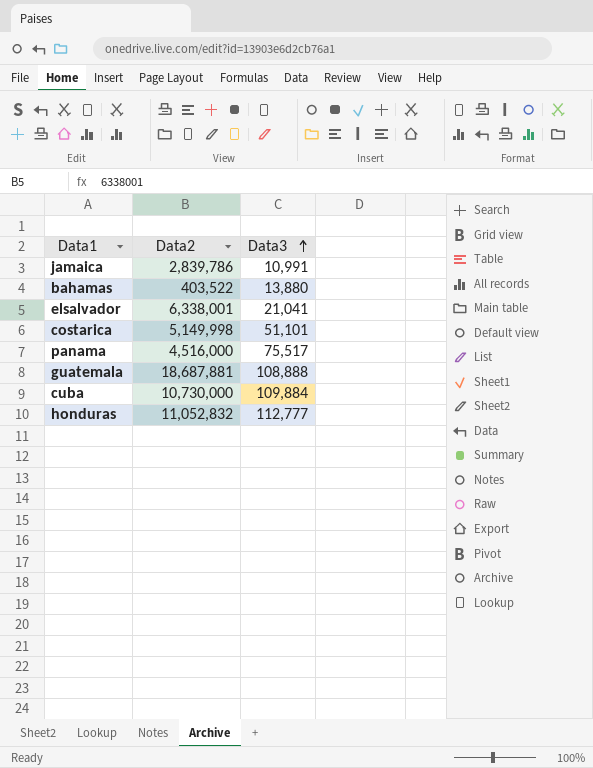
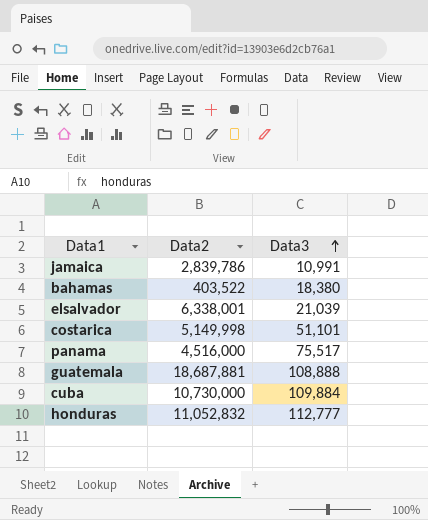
bahamas | Data3: 13,880 -> 18,380
elsalvador | Data3: 21,041 -> 21,039

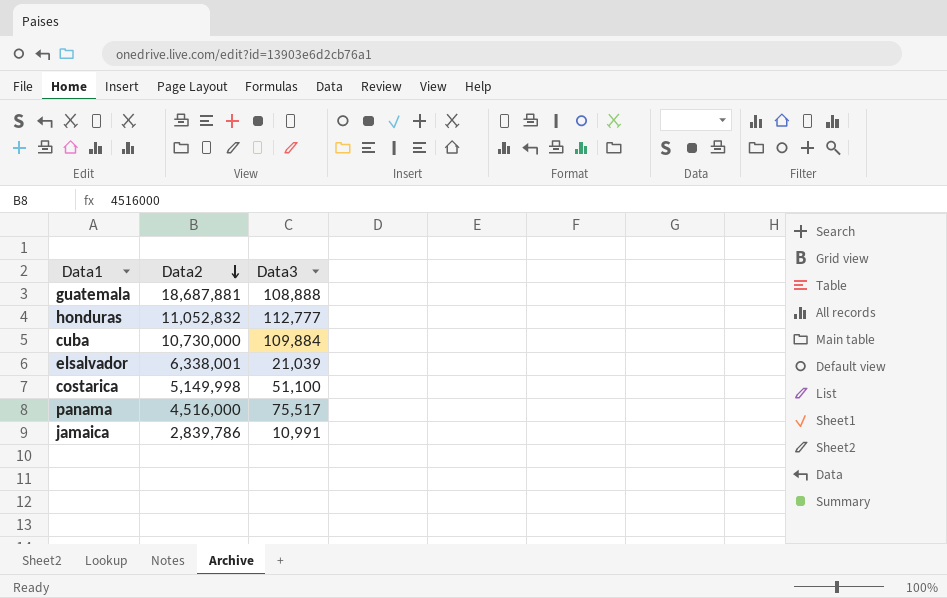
row order: Data3 ascending -> Data2 descending
row bahamas: 403,522 | 18,380 -> none
costarica | Data3: 51,101 -> 51,100

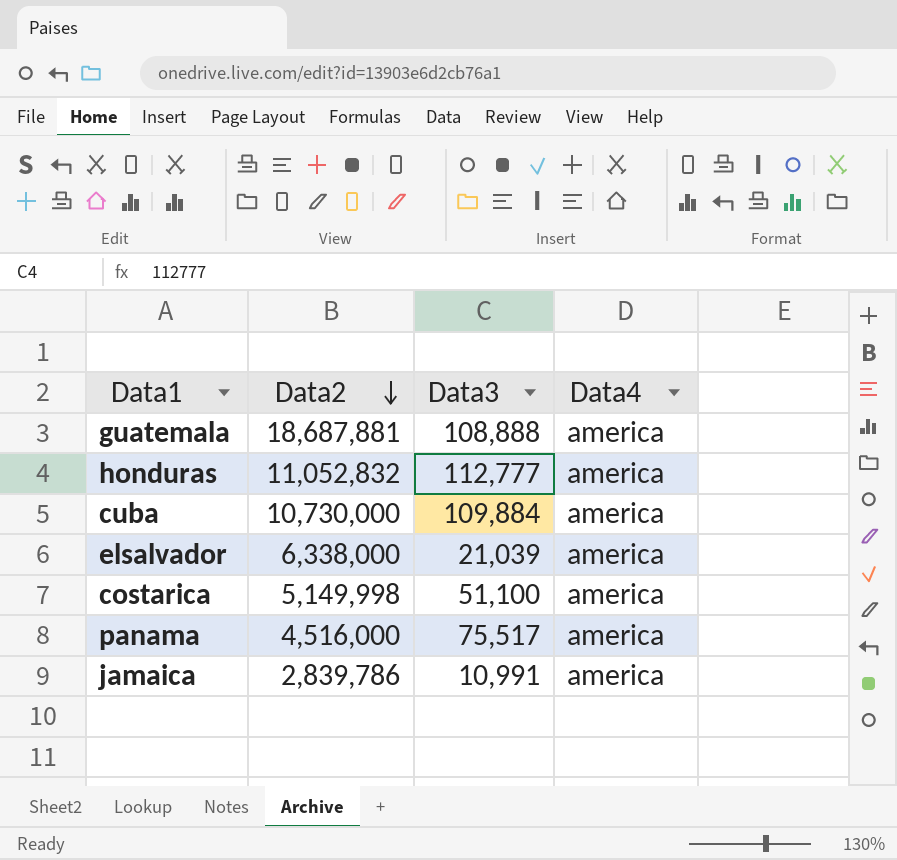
column Data4 | position: none -> 4
elsalvador | Data2: 6,338,001 -> 6,338,000

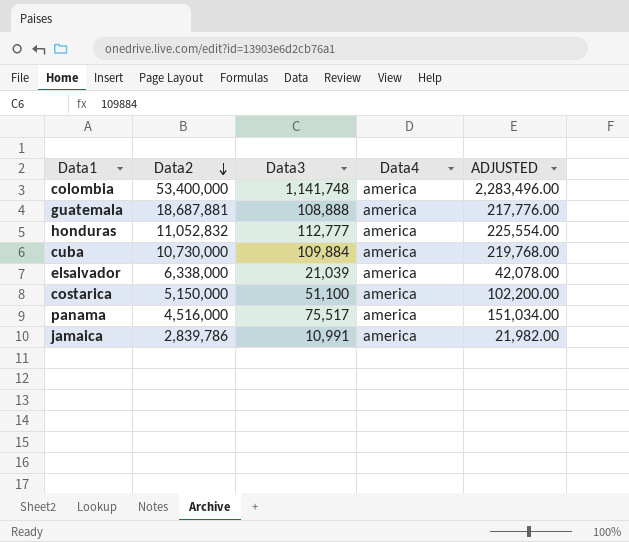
column ADJUSTED | formula: none -> [Data3] * 2
row colombia: none -> 53,400,000 | 1,141,748 | america | 2,283,496.00
costarica | Data2: 5,149,998 -> 5,150,000

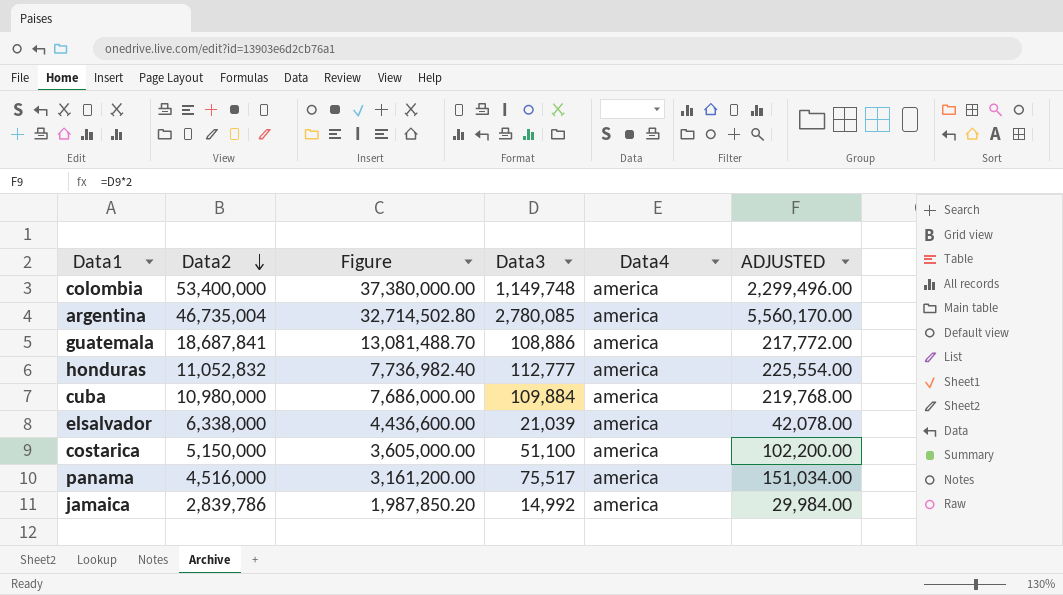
column Figure | formula: none -> [Data2] * 0.7
colombia | Data3: 1,141,748 -> 1,149,748
colombia | ADJUSTED: 2,283,496.00 -> 2,299,496.00
row argentina: none -> 46,735,004 | 32,714,502.80 | 2,780,085 | america | 5,560,170.00
guatemala | Data2: 18,687,881 -> 18,687,841
guatemala | Data3: 108,888 -> 108,886
guatemala | ADJUSTED: 217,776.00 -> 217,772.00
cuba | Data2: 10,730,000 -> 10,980,000
jamaica | Data3: 10,991 -> 14,992
jamaica | ADJUSTED: 21,982.00 -> 29,984.00

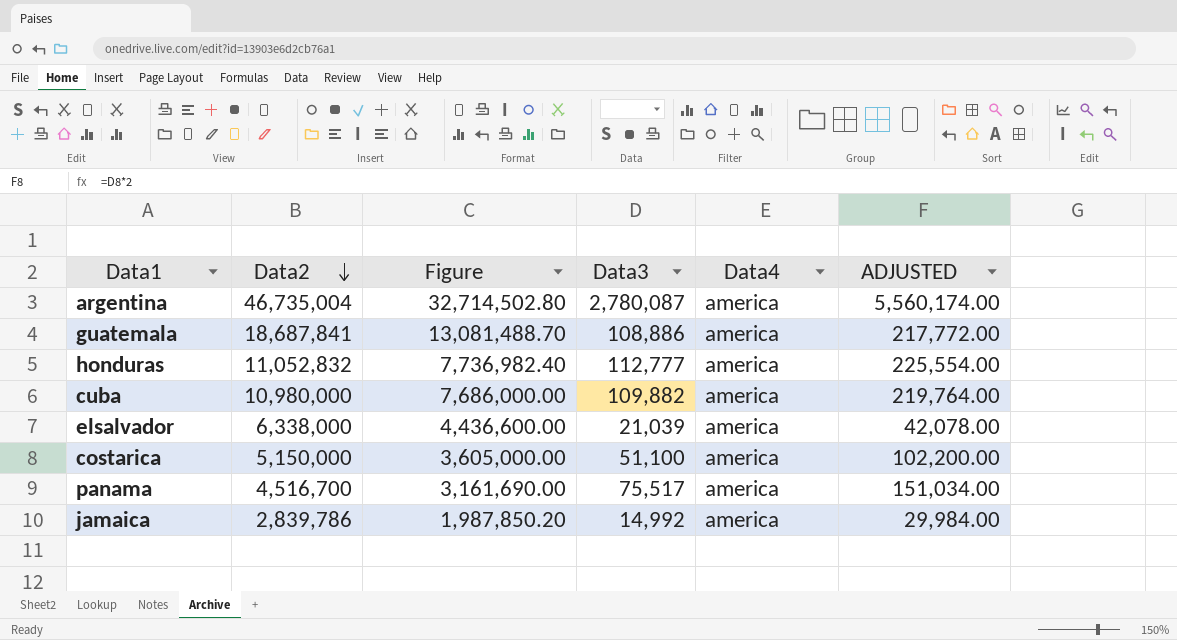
row colombia: 53,400,000 | 37,380,000.00 | 1,149,748 | america | 2,299,496.00 -> none
argentina | Data3: 2,780,085 -> 2,780,087
argentina | ADJUSTED: 5,560,170.00 -> 5,560,174.00
cuba | Data3: 109,884 -> 109,882
cuba | ADJUSTED: 219,768.00 -> 219,764.00
panama | Data2: 4,516,000 -> 4,516,700
panama | Figure: 3,161,200.00 -> 3,161,690.00

